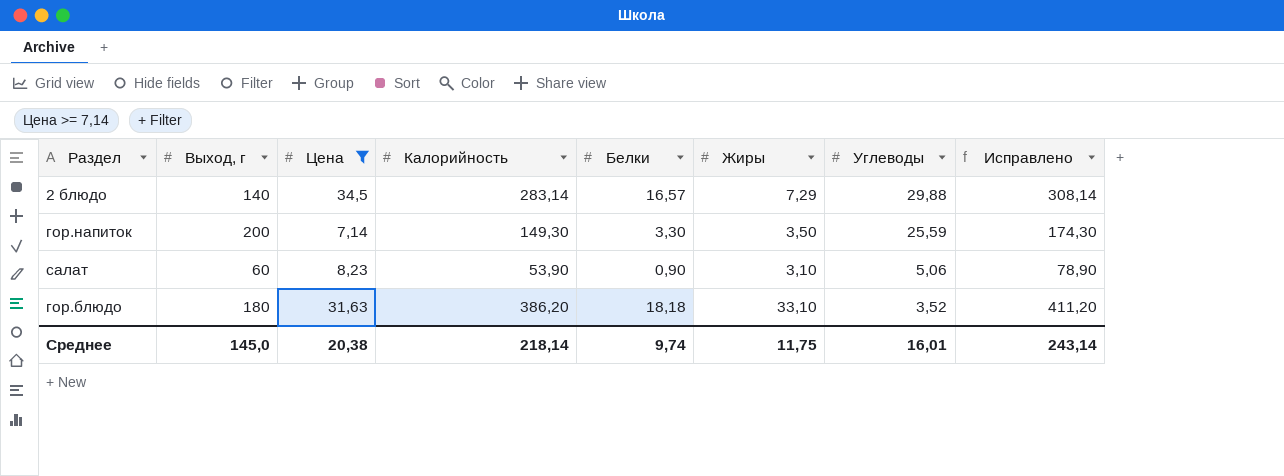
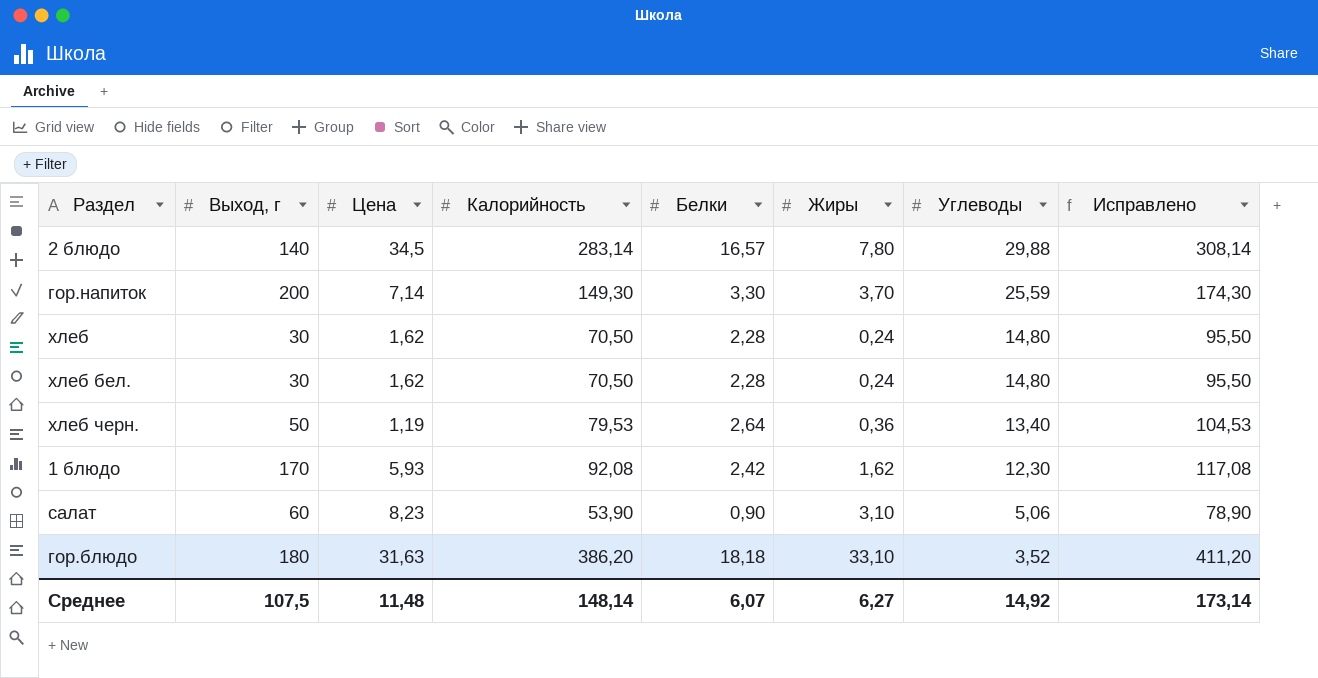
filter: Цена >= 7,14 -> none
2 блюдо | Жиры: 7,29 -> 7,80
гор.напиток | Жиры: 3,50 -> 3,70
Среднее | Выход, г: 145,0 -> 107,5
Среднее | Цена: 20,38 -> 11,48
Среднее | Калорийность: 218,14 -> 148,14
Среднее | Белки: 9,74 -> 6,07
Среднее | Жиры: 11,75 -> 6,27
Среднее | Углеводы: 16,01 -> 14,92
Среднее | Исправлено: 243,14 -> 173,14

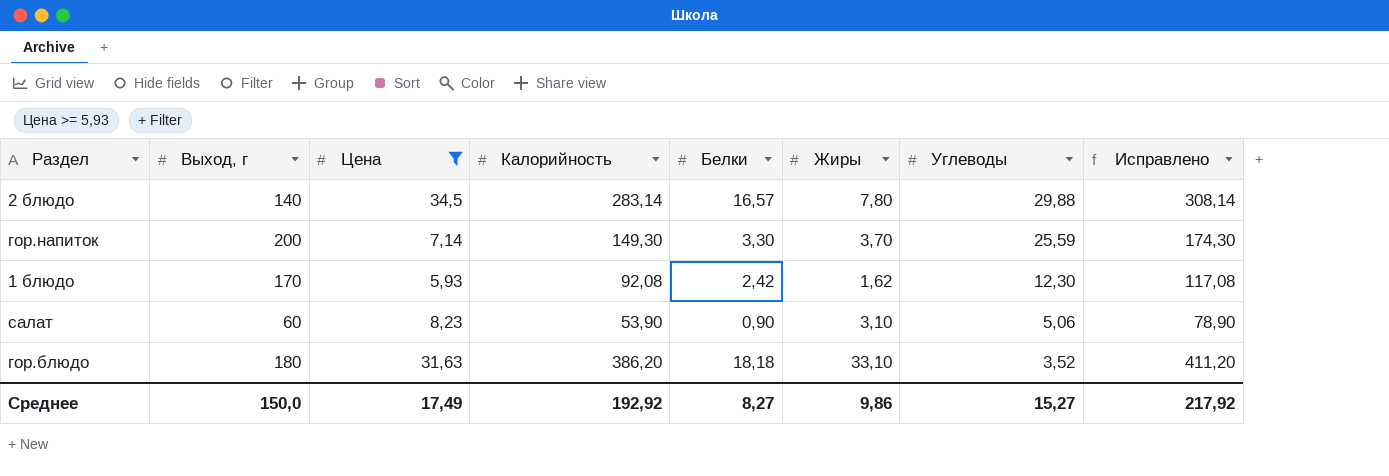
filter: none -> Цена >= 5,93
Среднее | Выход, г: 107,5 -> 150,0
Среднее | Цена: 11,48 -> 17,49
Среднее | Калорийность: 148,14 -> 192,92
Среднее | Белки: 6,07 -> 8,27
Среднее | Жиры: 6,27 -> 9,86
Среднее | Углеводы: 14,92 -> 15,27
Среднее | Исправлено: 173,14 -> 217,92

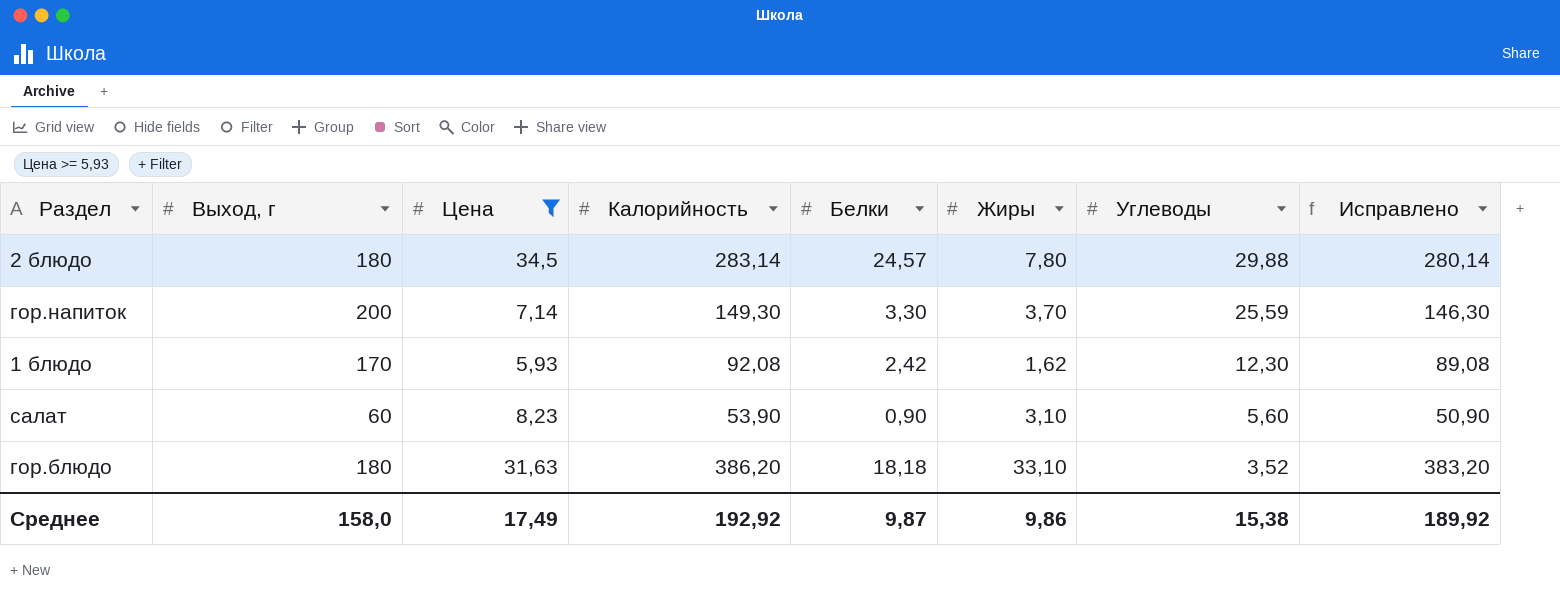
column Исправлено | formula: [Калорийность] + 25 -> [Калорийность] - 3
2 блюдо | Выход, г: 140 -> 180
2 блюдо | Белки: 16,57 -> 24,57
салат | Углеводы: 5,06 -> 5,60
Среднее | Выход, г: 150,0 -> 158,0
Среднее | Белки: 8,27 -> 9,87
Среднее | Углеводы: 15,27 -> 15,38
Среднее | Исправлено: 217,92 -> 189,92

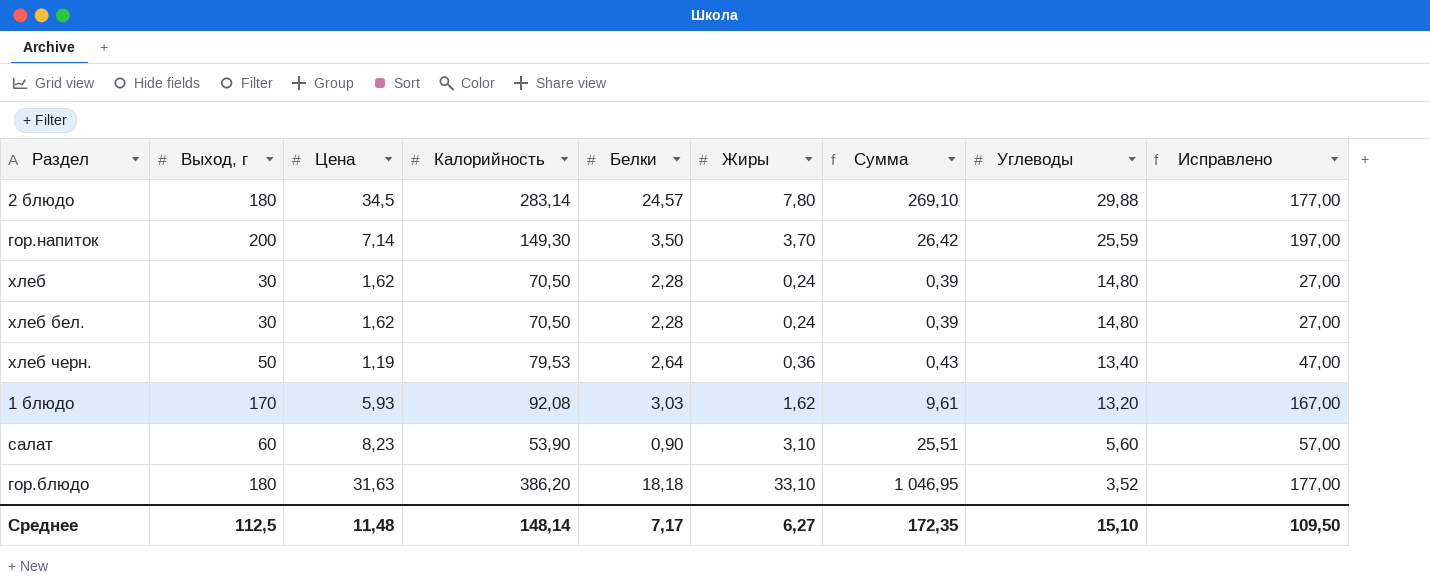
filter: Цена >= 5,93 -> none
column Сумма | formula: none -> [Цена] * [Жиры]
column Исправлено | formula: [Калорийность] - 3 -> [Выход, г] - 3
гор.напиток | Белки: 3,30 -> 3,50
1 блюдо | Белки: 2,42 -> 3,03
1 блюдо | Углеводы: 12,30 -> 13,20
Среднее | Выход, г: 158,0 -> 112,5
Среднее | Цена: 17,49 -> 11,48
Среднее | Калорийность: 192,92 -> 148,14
Среднее | Белки: 9,87 -> 7,17
Среднее | Жиры: 9,86 -> 6,27
Среднее | Углеводы: 15,38 -> 15,10
Среднее | Исправлено: 189,92 -> 109,50

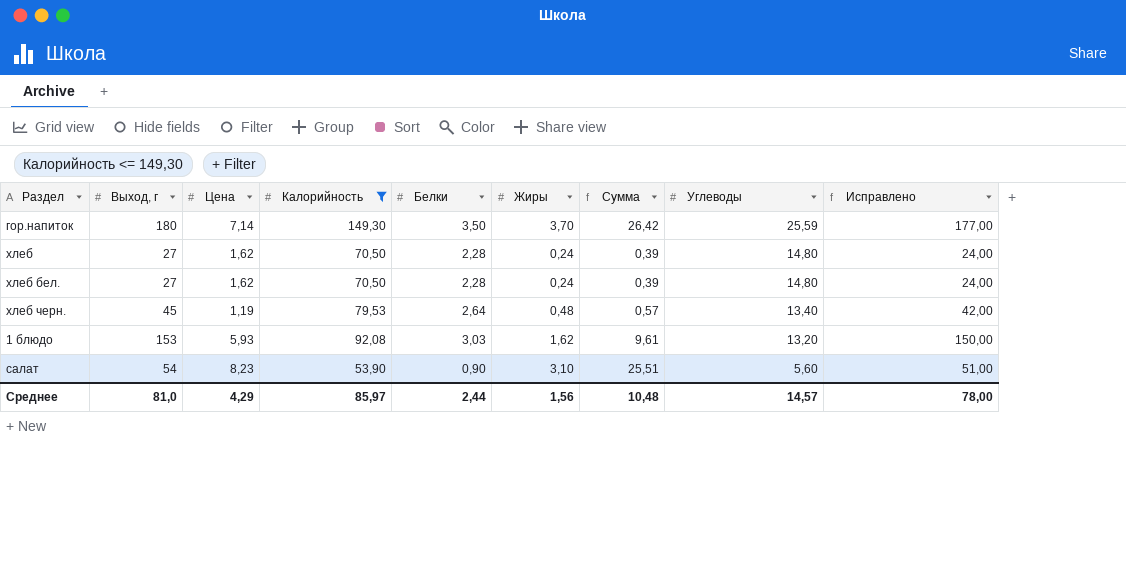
filter: none -> Калорийность <= 149,30
гор.напиток | Выход, г: 200 -> 180
гор.напиток | Исправлено: 197,00 -> 177,00
хлеб | Выход, г: 30 -> 27
хлеб | Исправлено: 27,00 -> 24,00
хлеб бел. | Выход, г: 30 -> 27
хлеб бел. | Исправлено: 27,00 -> 24,00
хлеб черн. | Выход, г: 50 -> 45
хлеб черн. | Жиры: 0,36 -> 0,48
хлеб черн. | Сумма: 0,43 -> 0,57
хлеб черн. | Исправлено: 47,00 -> 42,00
1 блюдо | Выход, г: 170 -> 153
1 блюдо | Исправлено: 167,00 -> 150,00
салат | Выход, г: 60 -> 54
салат | Исправлено: 57,00 -> 51,00
Среднее | Выход, г: 112,5 -> 81,0
Среднее | Цена: 11,48 -> 4,29
Среднее | Калорийность: 148,14 -> 85,97
Среднее | Белки: 7,17 -> 2,44
Среднее | Жиры: 6,27 -> 1,56
Среднее | Сумма: 172,35 -> 10,48
Среднее | Углеводы: 15,10 -> 14,57
Среднее | Исправлено: 109,50 -> 78,00

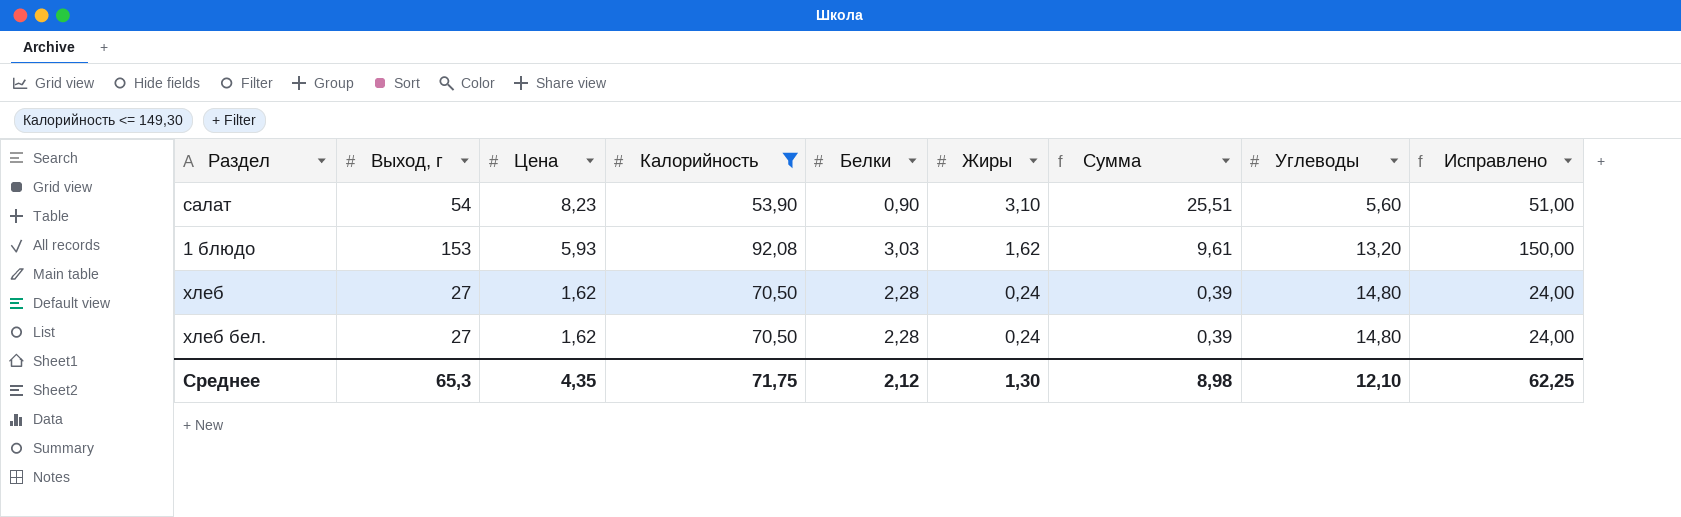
row order: Углеводы descending -> Цена descending
row гор.напиток: 180 | 7,14 | 149,30 | 3,50 | 3,70 | 26,42 | 25,59 | 177,00 -> none
row хлеб черн.: 45 | 1,19 | 79,53 | 2,64 | 0,48 | 0,57 | 13,40 | 42,00 -> none
Среднее | Выход, г: 81,0 -> 65,3
Среднее | Цена: 4,29 -> 4,35
Среднее | Калорийность: 85,97 -> 71,75
Среднее | Белки: 2,44 -> 2,12
Среднее | Жиры: 1,56 -> 1,30
Среднее | Сумма: 10,48 -> 8,98
Среднее | Углеводы: 14,57 -> 12,10
Среднее | Исправлено: 78,00 -> 62,25

